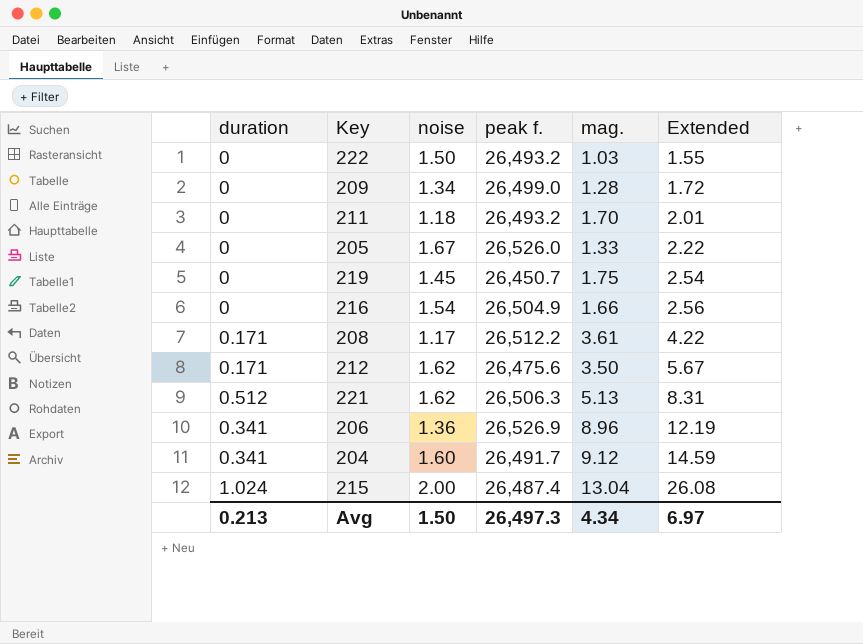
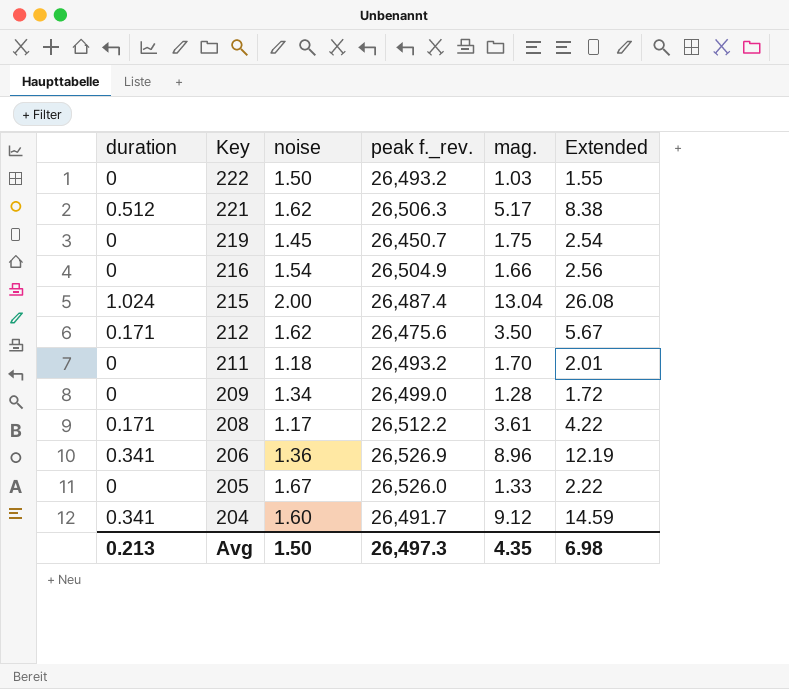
row order: Extended ascending -> Key descending
column name: peak f. -> peak f._rev.
221 | mag.: 5.13 -> 5.17
221 | Extended: 8.31 -> 8.38
Avg | mag.: 4.34 -> 4.35
Avg | Extended: 6.97 -> 6.98

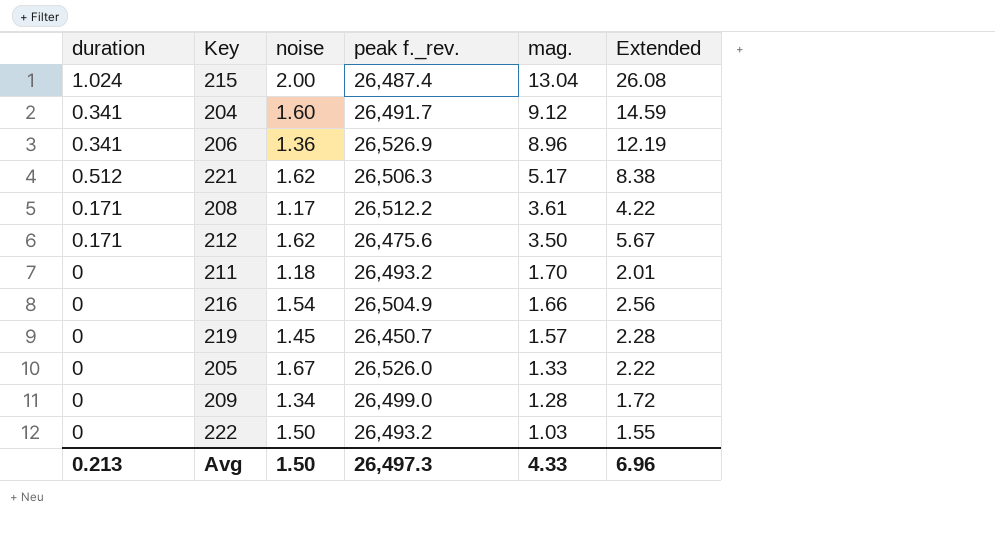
row order: Key descending -> mag. descending
219 | mag.: 1.75 -> 1.57
219 | Extended: 2.54 -> 2.28
Avg | mag.: 4.35 -> 4.33
Avg | Extended: 6.98 -> 6.96

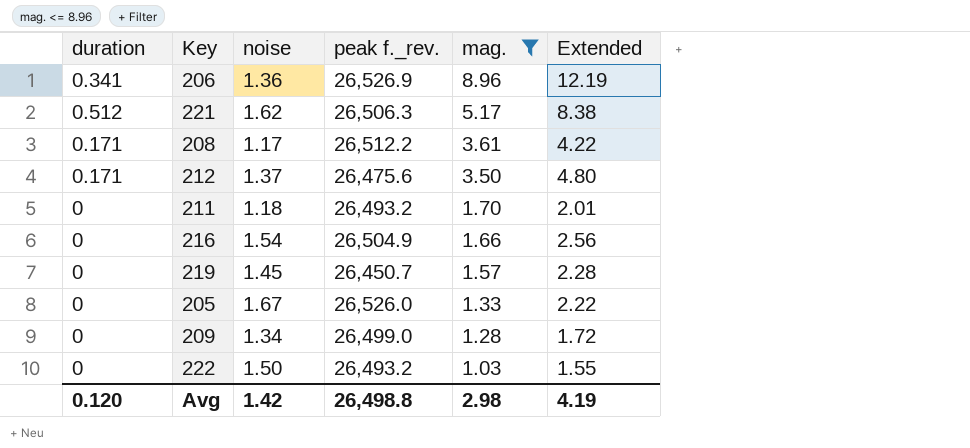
filter: none -> mag. <= 8.96
212 | noise: 1.62 -> 1.37
212 | Extended: 5.67 -> 4.80
Avg | duration: 0.213 -> 0.120
Avg | noise: 1.50 -> 1.42
Avg | peak f._rev.: 26,497.3 -> 26,498.8
Avg | mag.: 4.33 -> 2.98
Avg | Extended: 6.96 -> 4.19

